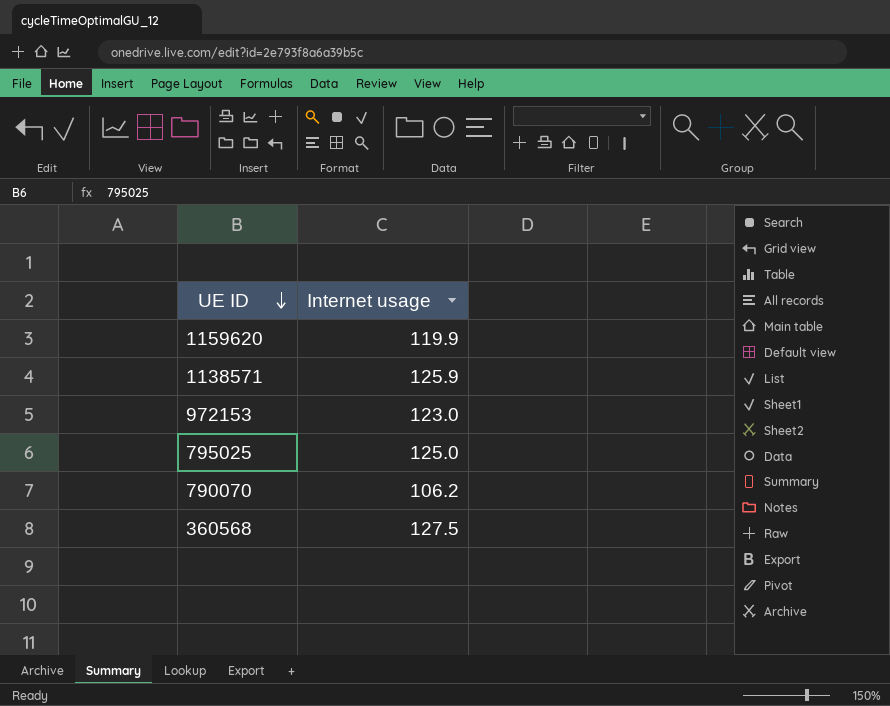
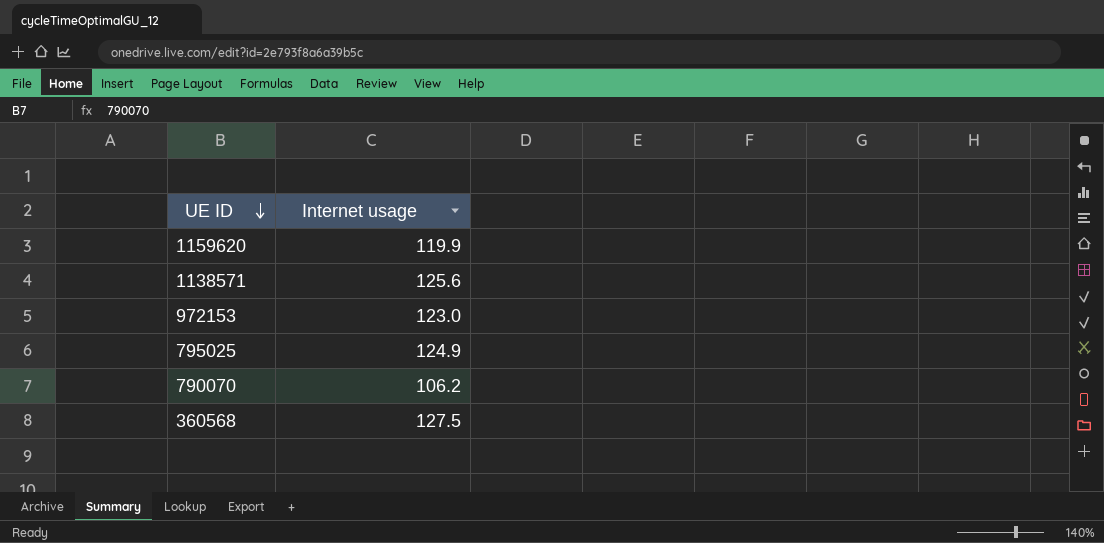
1138571 | Internet usage: 125.9 -> 125.6
795025 | Internet usage: 125.0 -> 124.9

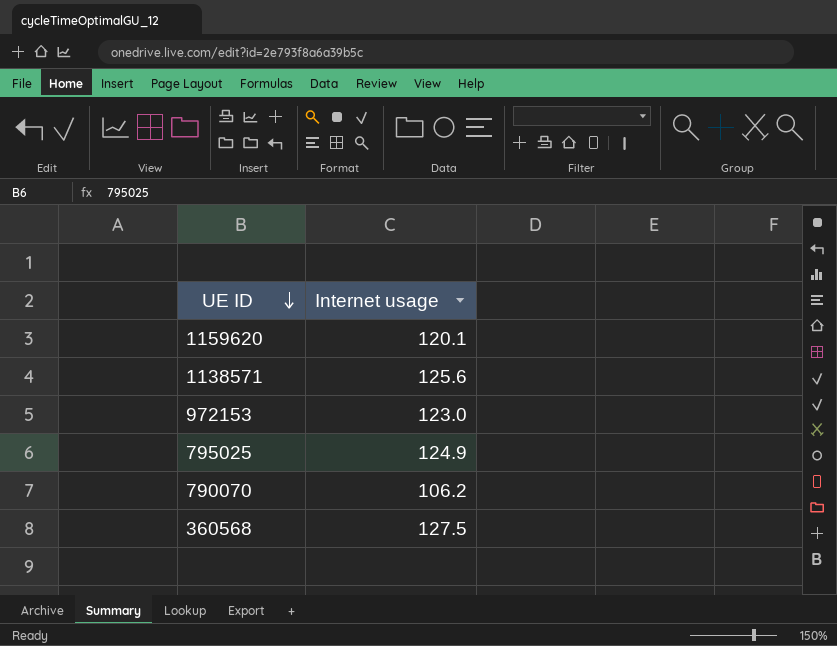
1159620 | Internet usage: 119.9 -> 120.1

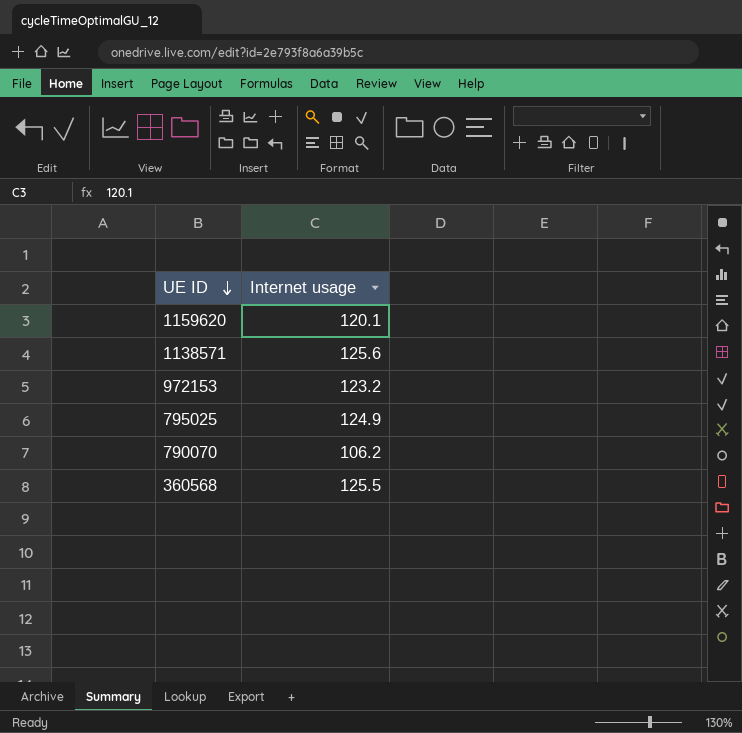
972153 | Internet usage: 123.0 -> 123.2
360568 | Internet usage: 127.5 -> 125.5

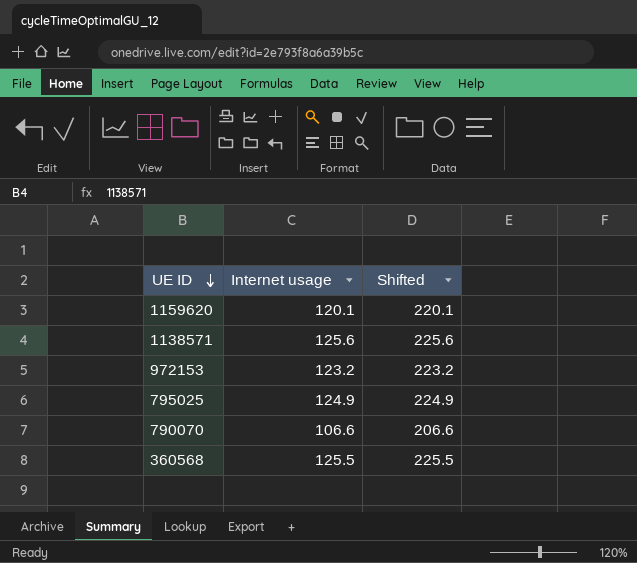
column Shifted | formula: none -> [Internet usage] + 100
790070 | Internet usage: 106.2 -> 106.6

